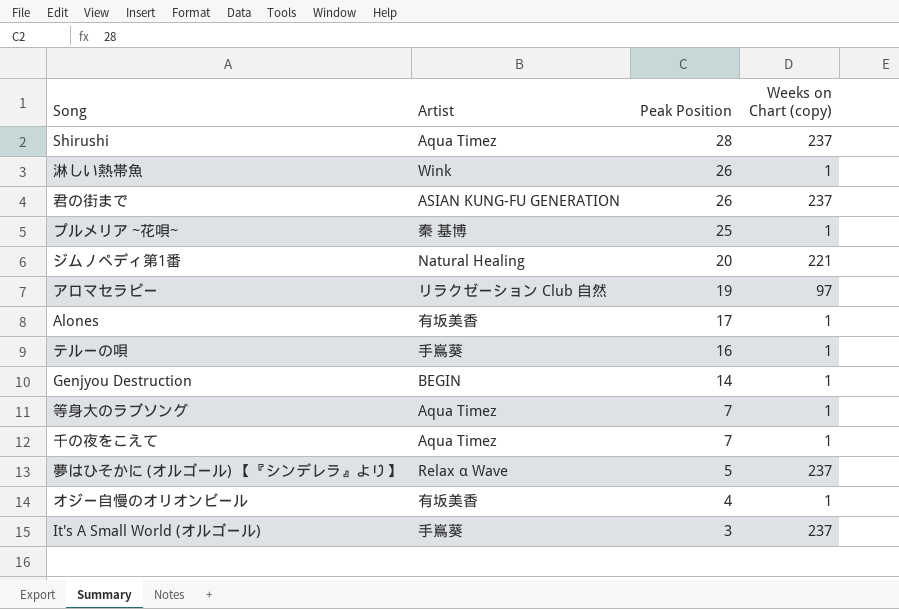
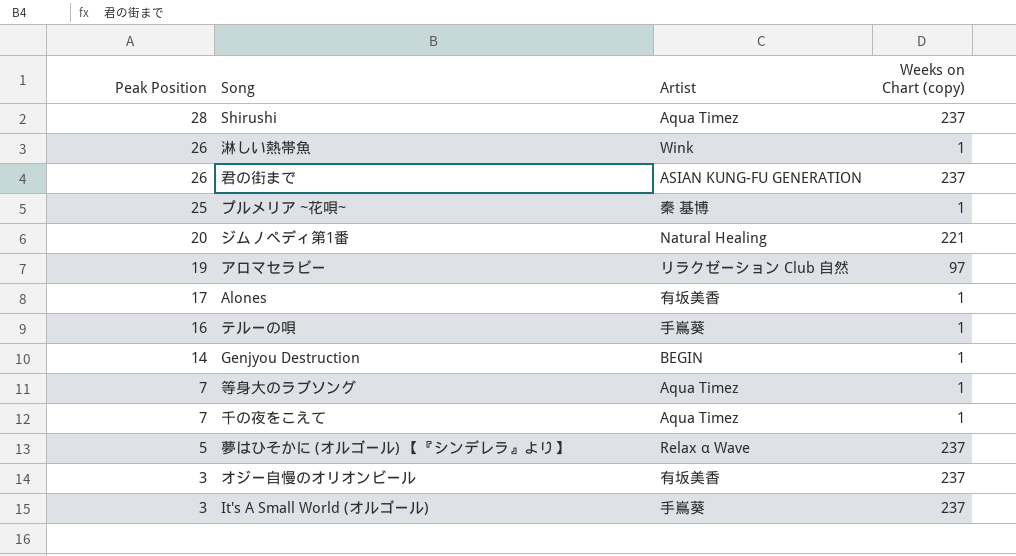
column Peak Position | position: 3 -> 1
オジー自慢のオリオンビール | Peak Position: 4 -> 3
オジー自慢のオリオンビール | Weeks on Chart (copy): 1 -> 237

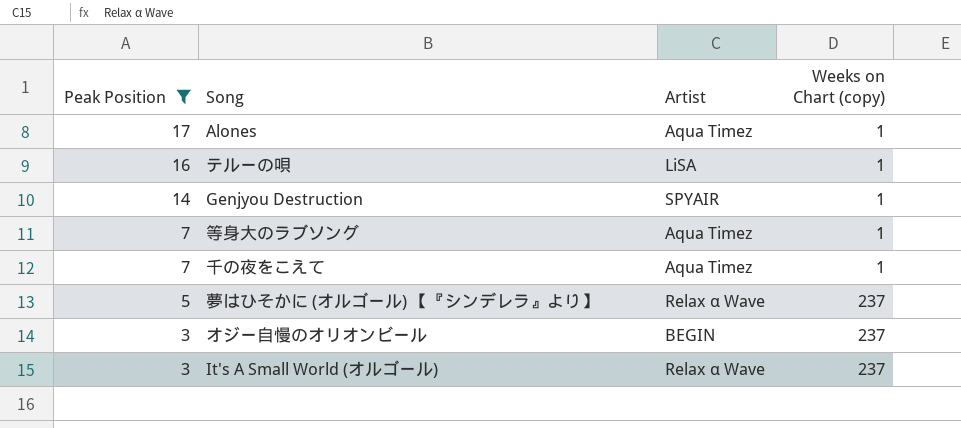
filter: none -> Peak Position <= 17
Alones | Artist: 有坂美香 -> Aqua Timez
テルーの唄 | Artist: 手嶌葵 -> LiSA
Genjyou Destruction | Artist: BEGIN -> SPYAIR
オジー自慢のオリオンビール | Artist: 有坂美香 -> BEGIN
It's A Small World (オルゴール) | Artist: 手嶌葵 -> Relax α Wave

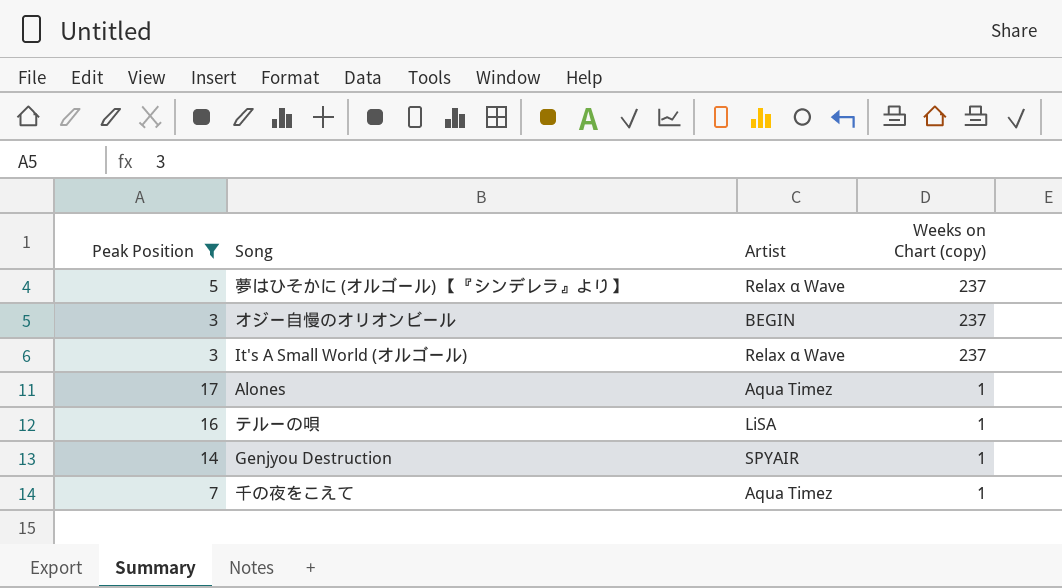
row order: Peak Position descending -> Weeks on Chart (copy) descending
row 等身大のラブソング: 7 | Aqua Timez | 1 -> none

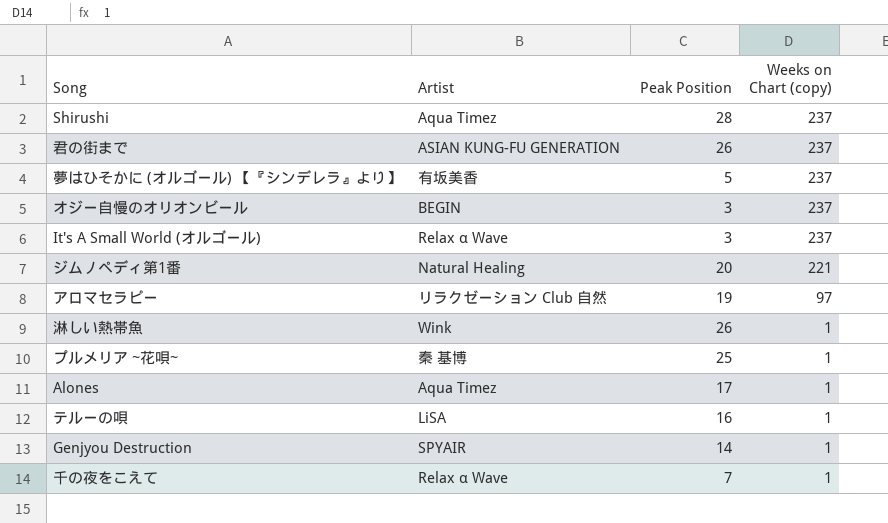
filter: Peak Position <= 17 -> none
column Peak Position | position: 1 -> 3
夢はひそかに (オルゴール) 【『シンデレラ』より】 | Artist: Relax α Wave -> 有坂美香
千の夜をこえて | Artist: Aqua Timez -> Relax α Wave

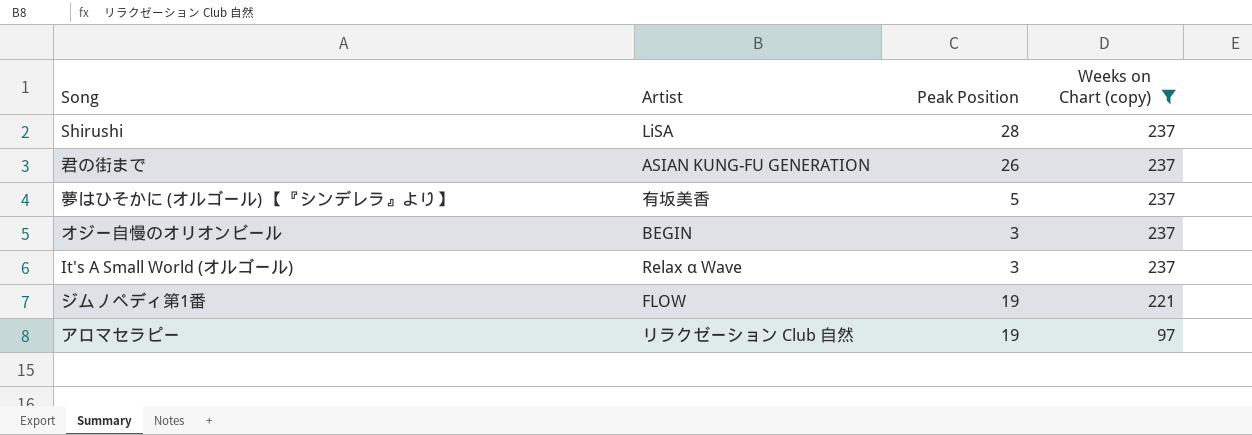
filter: none -> Weeks on Chart (copy) != 1
Shirushi | Artist: Aqua Timez -> LiSA
ジムノペディ第1番 | Artist: Natural Healing -> FLOW
ジムノペディ第1番 | Peak Position: 20 -> 19

